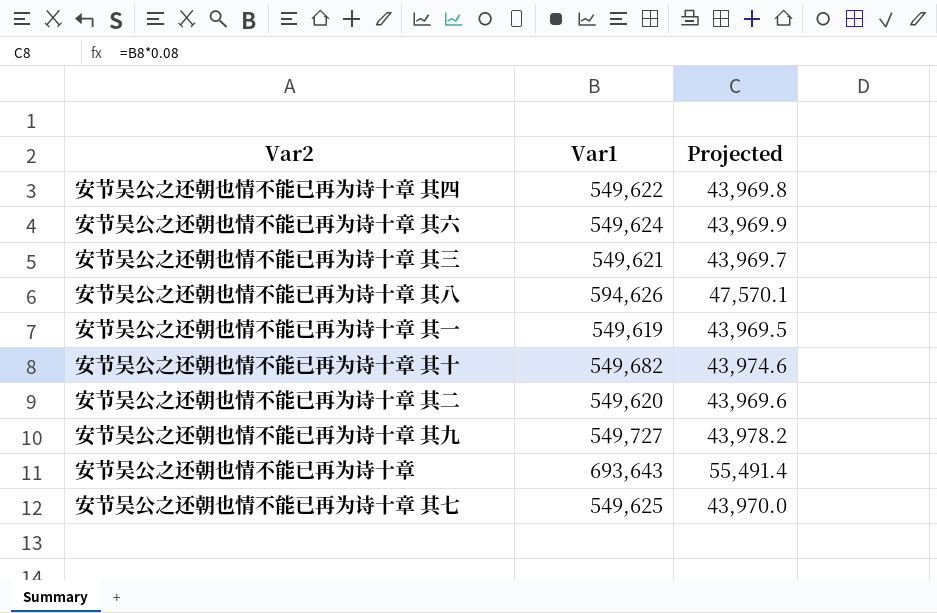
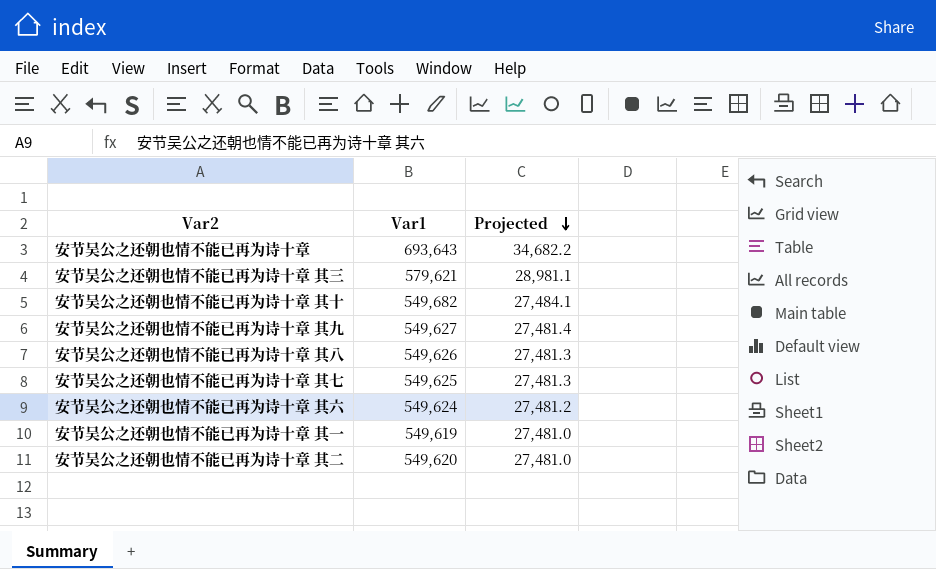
row order: none -> Projected descending
column Projected | formula: [Var1] * 0.08 -> [Var1] * 0.05
row 安节吴公之还朝也情不能已再为诗十章 其四: 549,622 | 43,969.8 -> none
安节吴公之还朝也情不能已再为诗十章 其三 | Var1: 549,621 -> 579,621
安节吴公之还朝也情不能已再为诗十章 其九 | Var1: 549,727 -> 549,627
安节吴公之还朝也情不能已再为诗十章 其八 | Var1: 594,626 -> 549,626

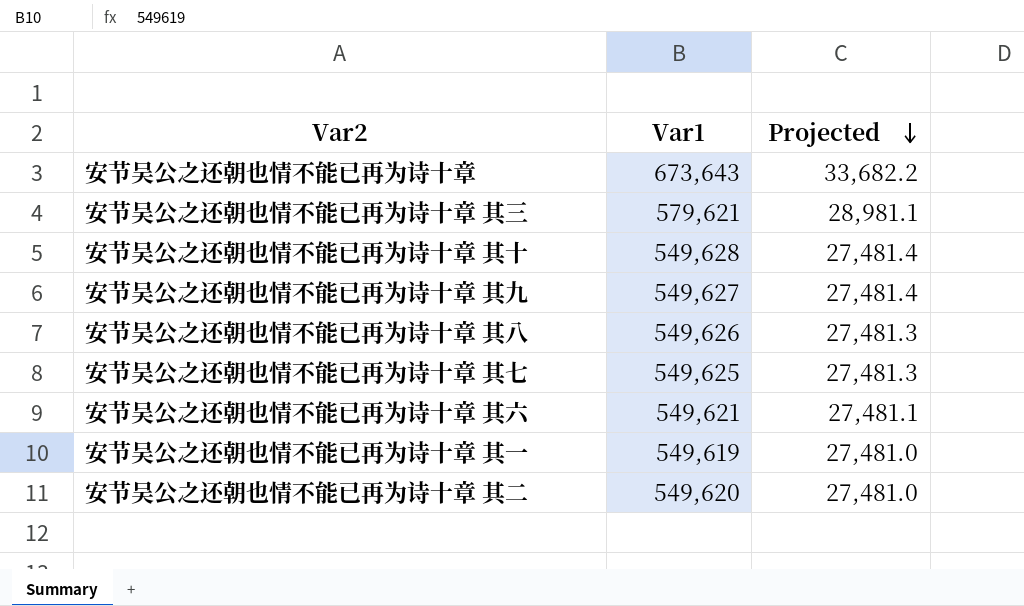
安节吴公之还朝也情不能已再为诗十章 | Var1: 693,643 -> 673,643
安节吴公之还朝也情不能已再为诗十章 | Projected: 34,682.2 -> 33,682.2
安节吴公之还朝也情不能已再为诗十章 其十 | Var1: 549,682 -> 549,628
安节吴公之还朝也情不能已再为诗十章 其十 | Projected: 27,484.1 -> 27,481.4
安节吴公之还朝也情不能已再为诗十章 其六 | Var1: 549,624 -> 549,621
安节吴公之还朝也情不能已再为诗十章 其六 | Projected: 27,481.2 -> 27,481.1

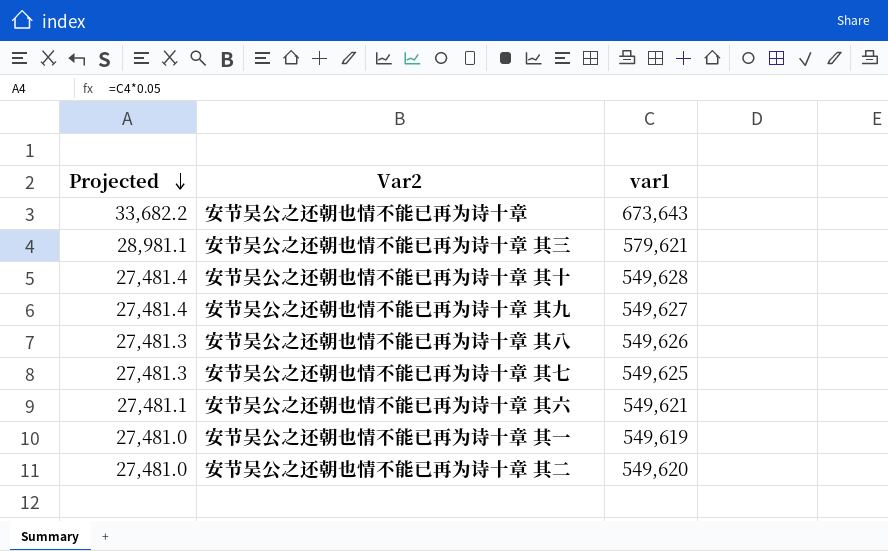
column Projected | position: 3 -> 1
column name: Var1 -> var1

